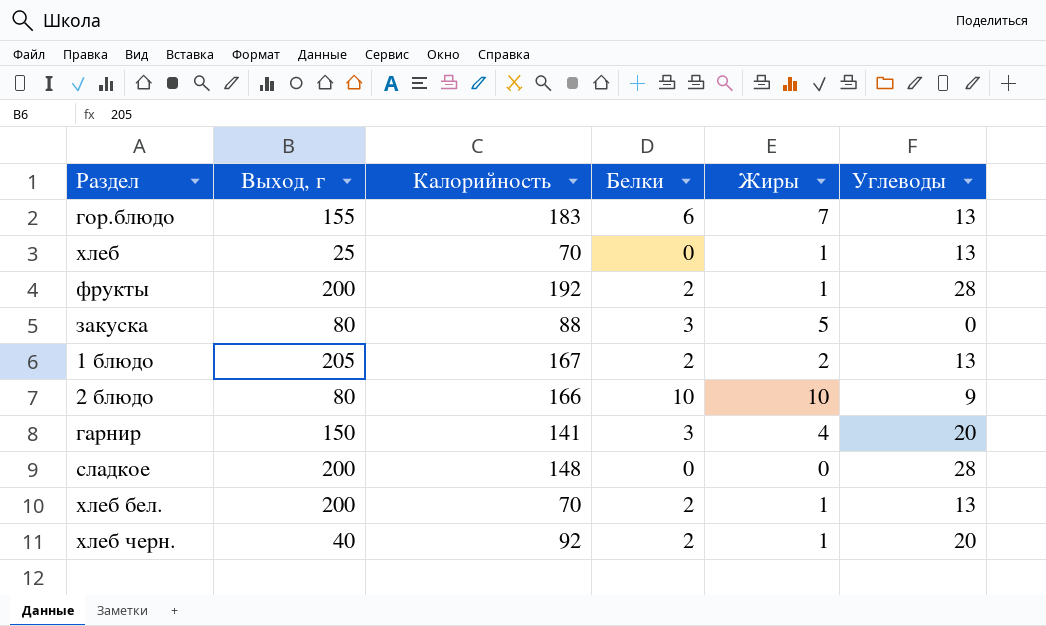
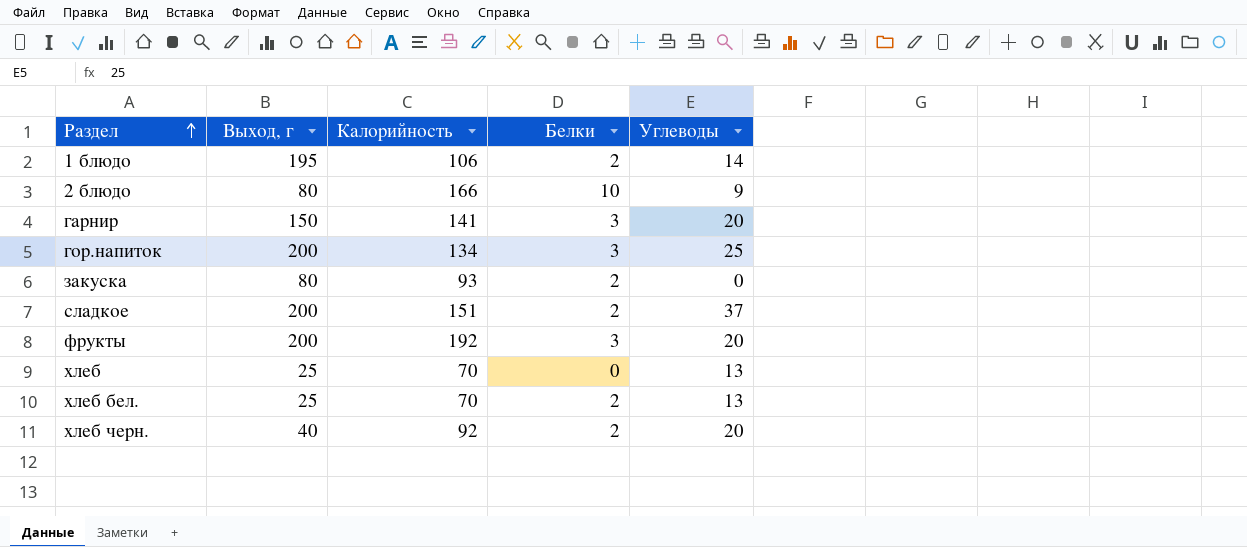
row order: none -> Раздел ascending
column Жиры | position: 5 -> none
row гор.блюдо: 155 | 183 | 6 | 7 | 13 -> none
1 блюдо | Выход, г: 205 -> 195
1 блюдо | Калорийность: 167 -> 106
1 блюдо | Углеводы: 13 -> 14
row гор.напиток: none -> 200 | 134 | 3 | 25
закуска | Калорийность: 88 -> 93
закуска | Белки: 3 -> 2
сладкое | Калорийность: 148 -> 151
сладкое | Белки: 0 -> 2
сладкое | Углеводы: 28 -> 37
фрукты | Белки: 2 -> 3
фрукты | Углеводы: 28 -> 20
хлеб бел. | Выход, г: 200 -> 25

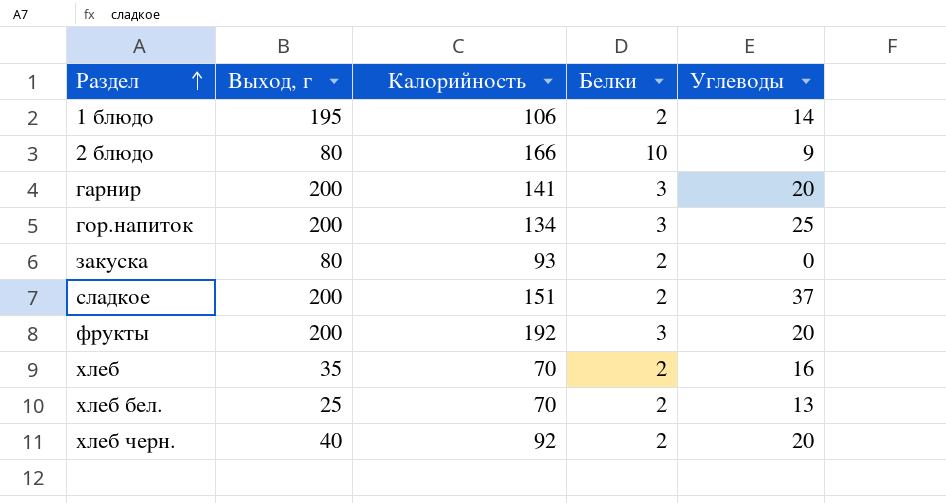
гарнир | Выход, г: 150 -> 200
хлеб | Выход, г: 25 -> 35
хлеб | Белки: 0 -> 2
хлеб | Углеводы: 13 -> 16

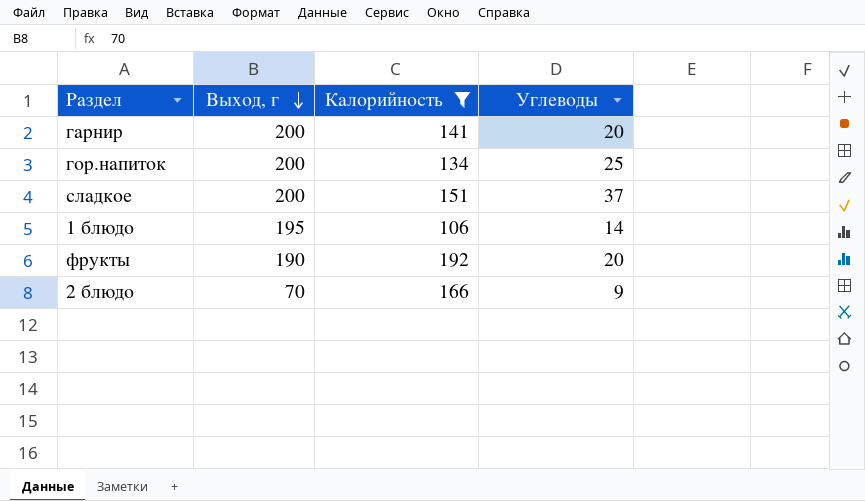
filter: none -> Калорийность >= 106
row order: Раздел ascending -> Выход, г descending
column Белки | position: 4 -> none
фрукты | Выход, г: 200 -> 190
2 блюдо | Выход, г: 80 -> 70

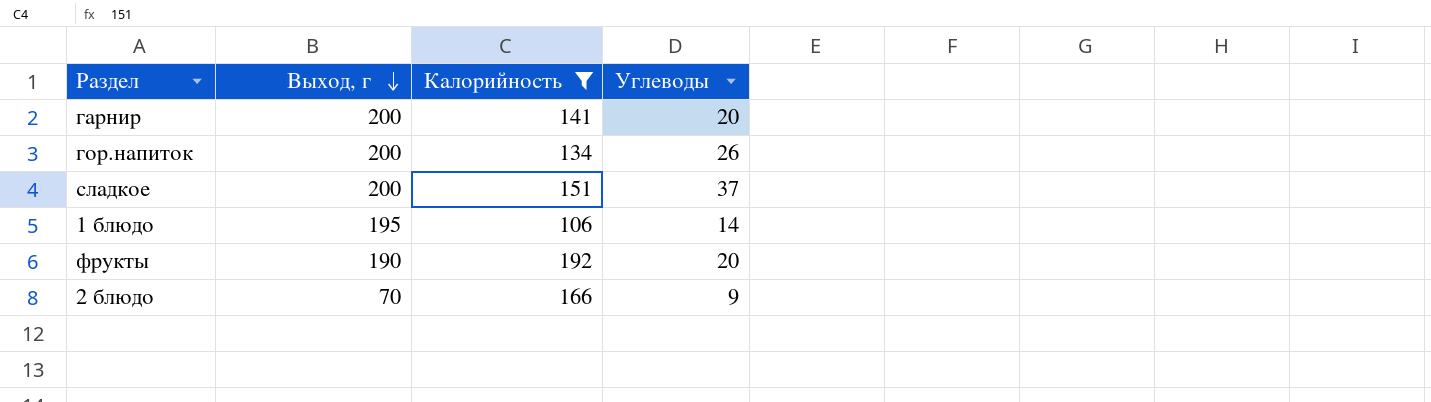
гор.напиток | Углеводы: 25 -> 26

